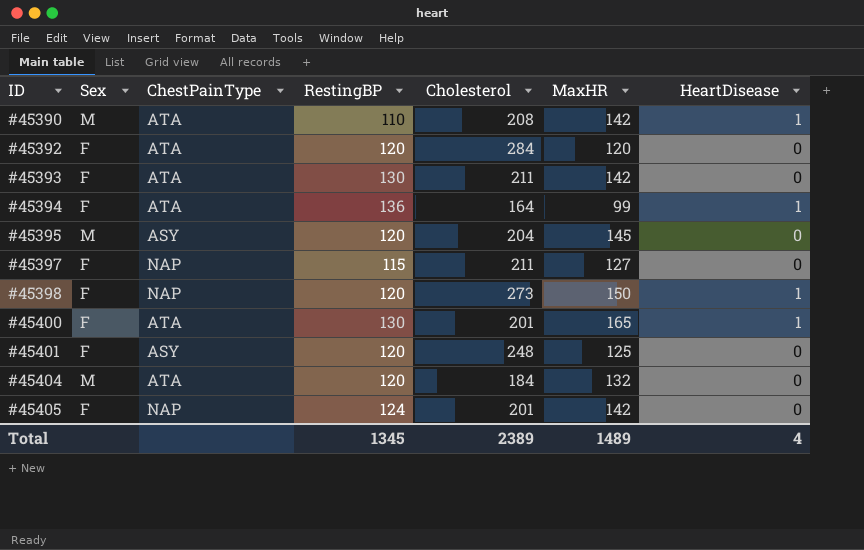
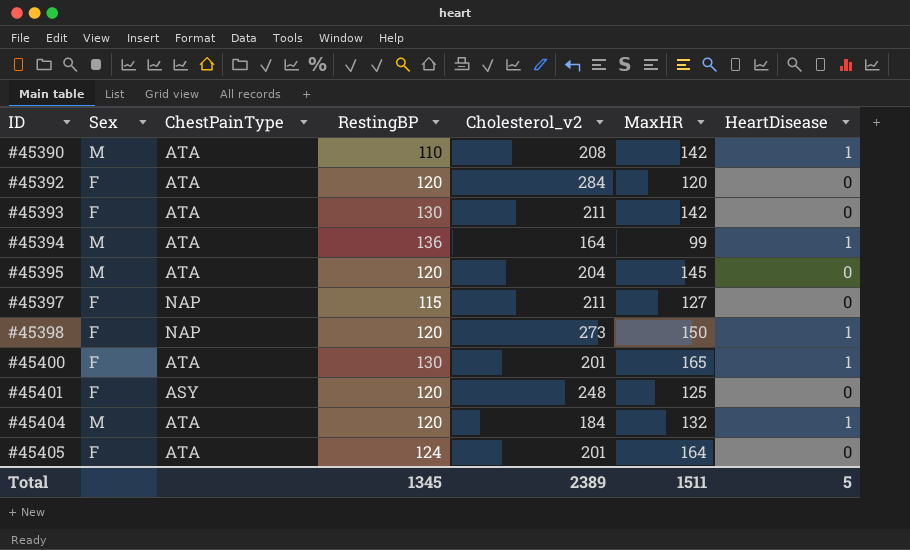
column name: Cholesterol -> Cholesterol_v2
#45394 | Sex: F -> M
#45395 | ChestPainType: ASY -> ATA
#45404 | HeartDisease: 0 -> 1
#45405 | ChestPainType: NAP -> ATA
#45405 | MaxHR: 142 -> 164
Total | MaxHR: 1489 -> 1511
Total | HeartDisease: 4 -> 5

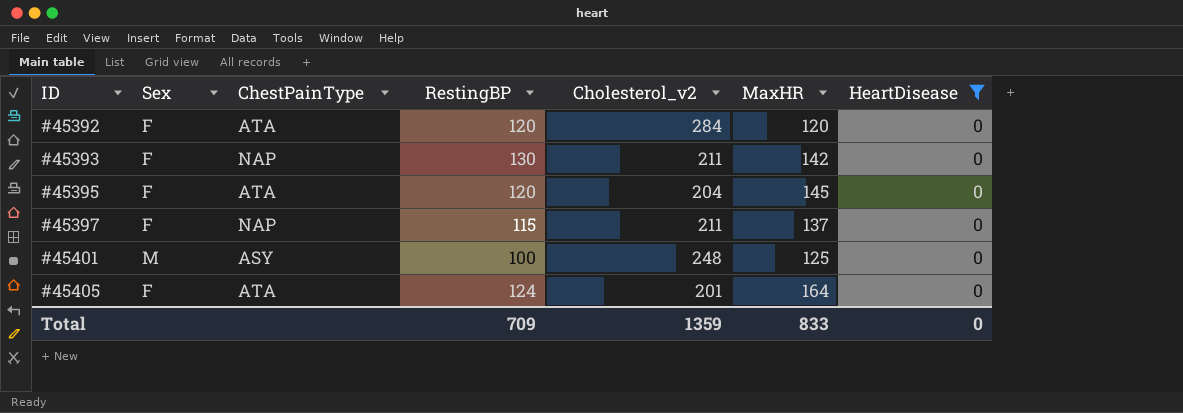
filter: none -> HeartDisease = 0
#45393 | ChestPainType: ATA -> NAP
#45395 | Sex: M -> F
#45397 | MaxHR: 127 -> 137
#45401 | Sex: F -> M
#45401 | RestingBP: 120 -> 100
Total | RestingBP: 1345 -> 709
Total | Cholesterol_v2: 2389 -> 1359
Total | MaxHR: 1511 -> 833
Total | HeartDisease: 5 -> 0

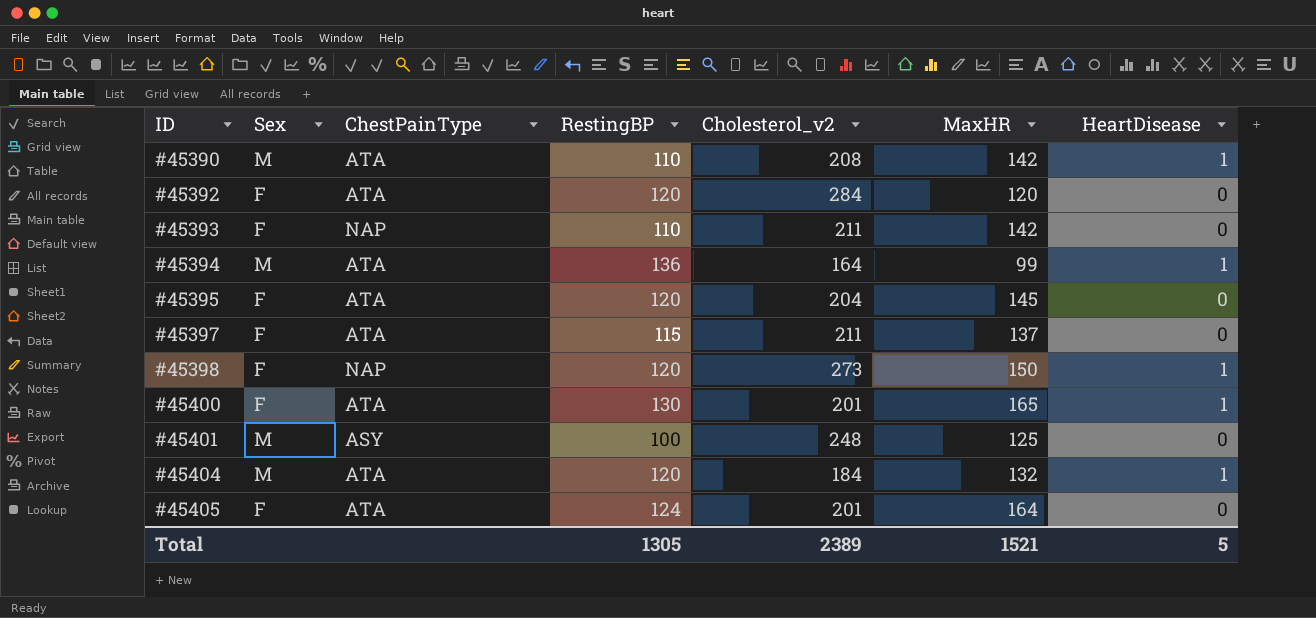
filter: HeartDisease = 0 -> none
#45393 | RestingBP: 130 -> 110
#45397 | ChestPainType: NAP -> ATA
Total | RestingBP: 709 -> 1305
Total | Cholesterol_v2: 1359 -> 2389
Total | MaxHR: 833 -> 1521
Total | HeartDisease: 0 -> 5

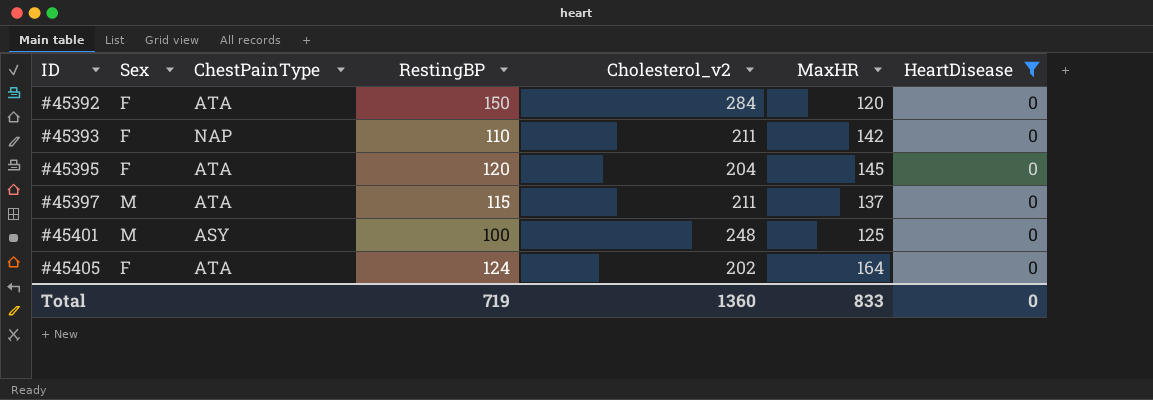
filter: none -> HeartDisease = 0
#45392 | RestingBP: 120 -> 150
#45397 | Sex: F -> M
#45405 | Cholesterol_v2: 201 -> 202
Total | RestingBP: 1305 -> 719
Total | Cholesterol_v2: 2389 -> 1360
Total | MaxHR: 1521 -> 833
Total | HeartDisease: 5 -> 0

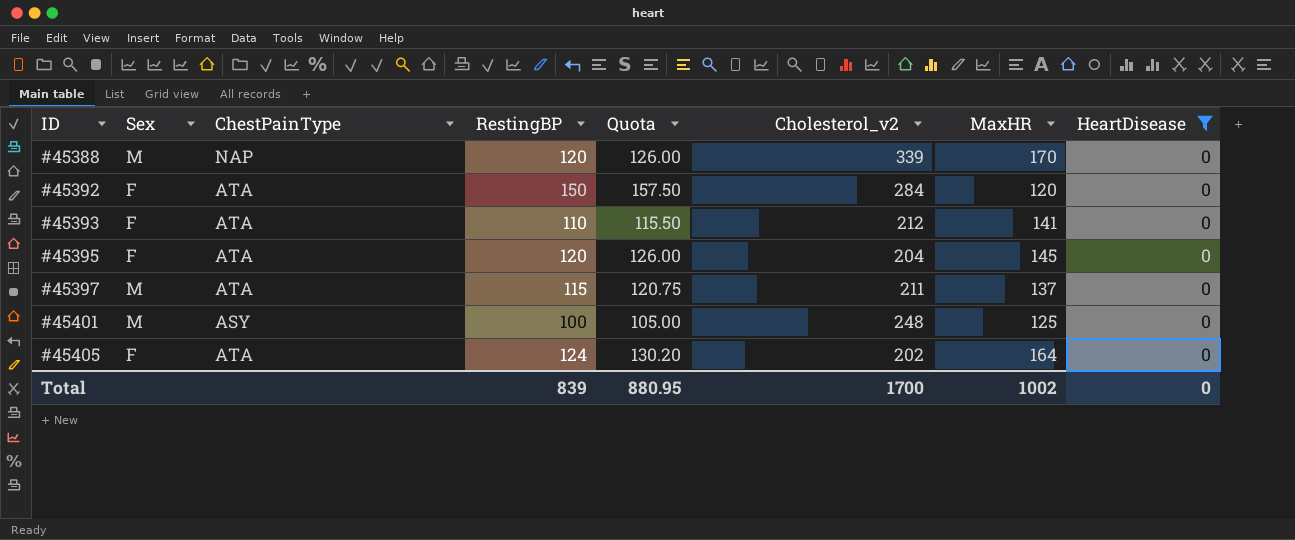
column Quota | formula: none -> [RestingBP] * 1.05
row #45388: none -> M | NAP | 120 | 126.00 | 339 | 170 | 0
#45393 | ChestPainType: NAP -> ATA
#45393 | Cholesterol_v2: 211 -> 212
#45393 | MaxHR: 142 -> 141
Total | RestingBP: 719 -> 839
Total | Cholesterol_v2: 1360 -> 1700
Total | MaxHR: 833 -> 1002

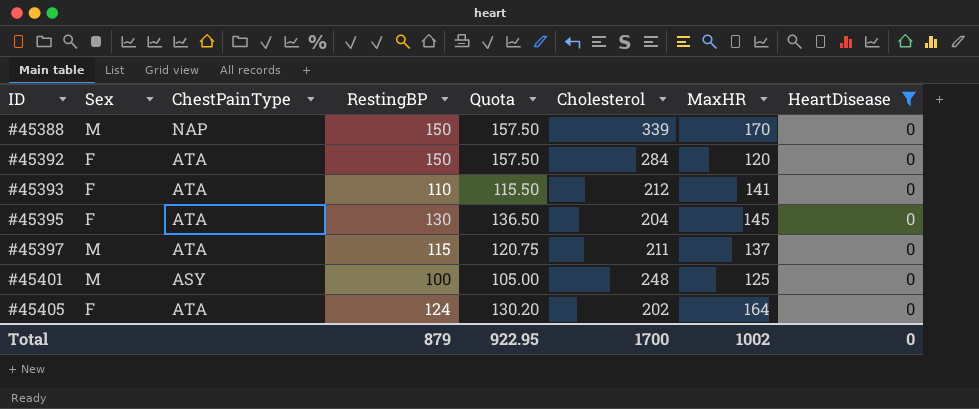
column name: Cholesterol_v2 -> Cholesterol
#45388 | RestingBP: 120 -> 150
#45388 | Quota: 126.00 -> 157.50
#45395 | RestingBP: 120 -> 130
#45395 | Quota: 126.00 -> 136.50
Total | RestingBP: 839 -> 879
Total | Quota: 880.95 -> 922.95

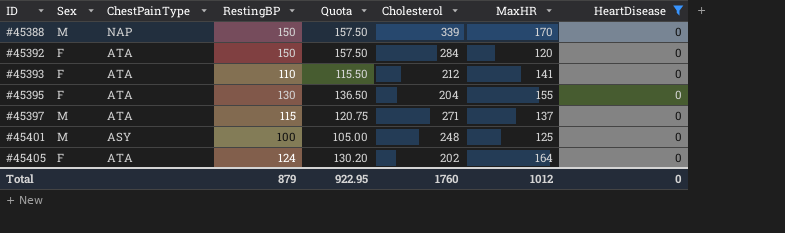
#45395 | MaxHR: 145 -> 155
#45397 | Cholesterol: 211 -> 271
Total | Cholesterol: 1700 -> 1760
Total | MaxHR: 1002 -> 1012

